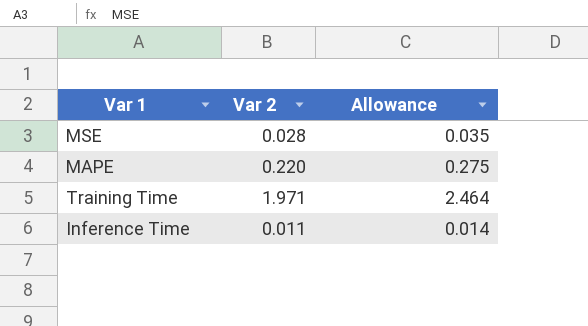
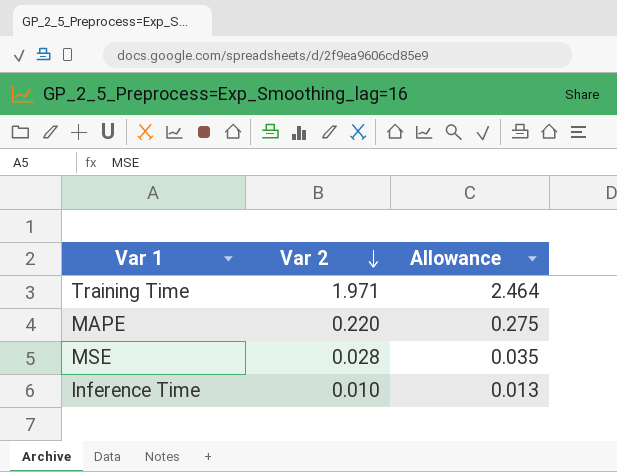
row order: none -> Var 2 descending
Inference Time | Var 2: 0.011 -> 0.010
Inference Time | Allowance: 0.014 -> 0.013

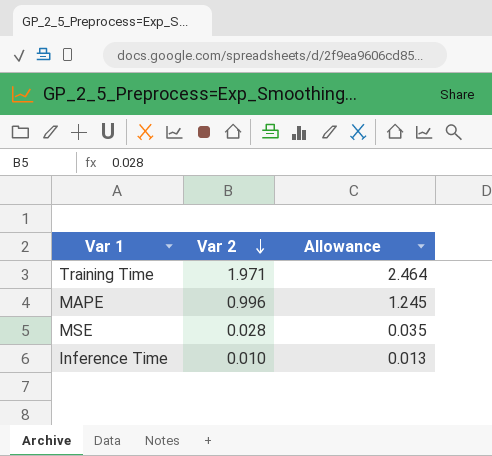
MAPE | Var 2: 0.220 -> 0.996
MAPE | Allowance: 0.275 -> 1.245

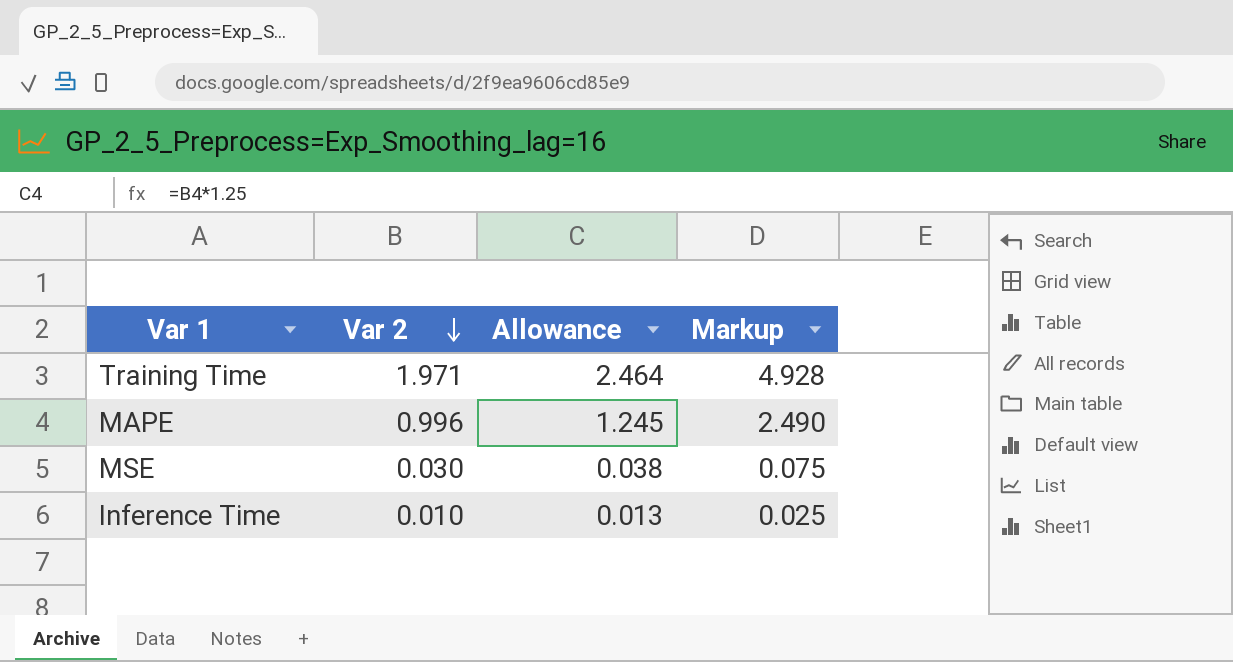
column Markup | formula: none -> [Var 2] * 2.5
MSE | Var 2: 0.028 -> 0.030
MSE | Allowance: 0.035 -> 0.038

